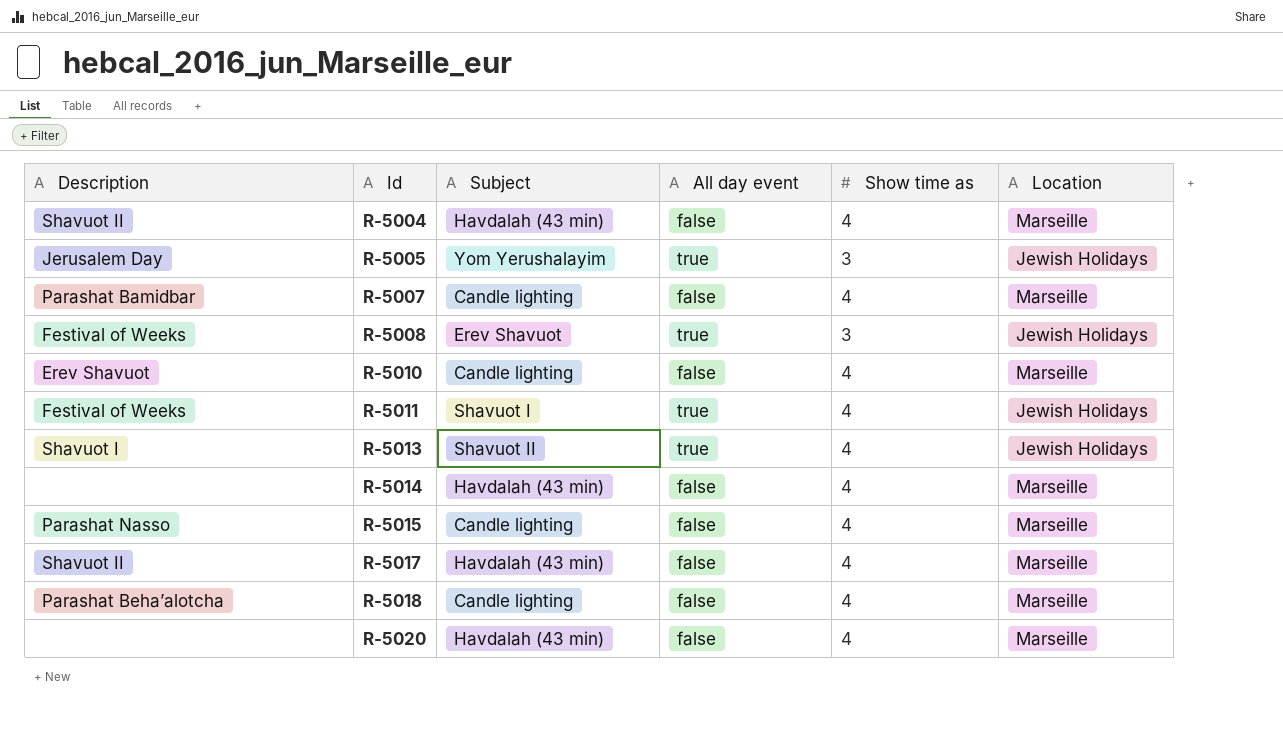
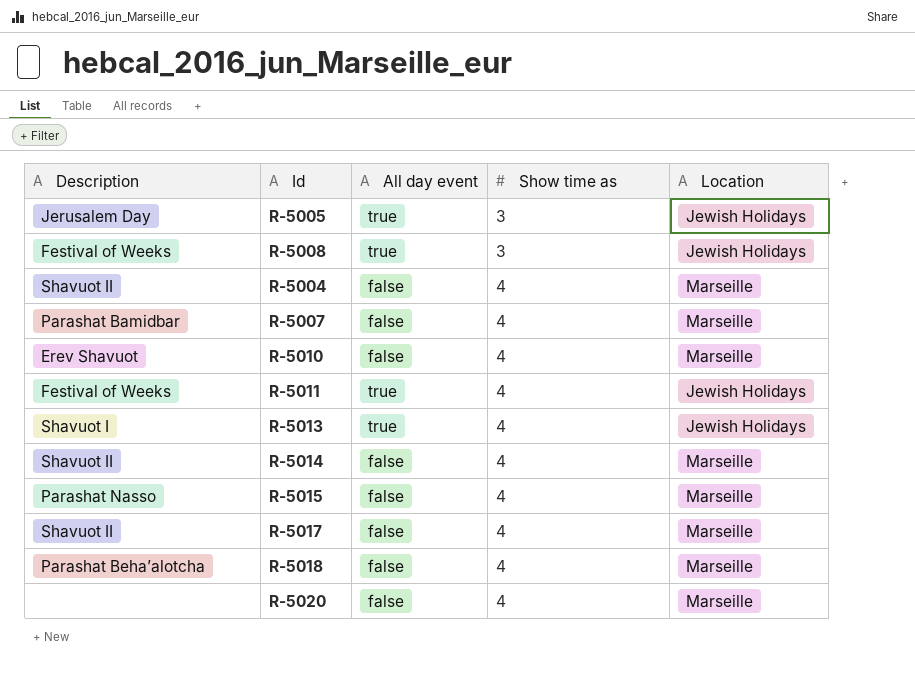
row order: Id ascending -> Show time as ascending
column Subject | position: 3 -> none
R-5014 | Description: none -> Shavuot II

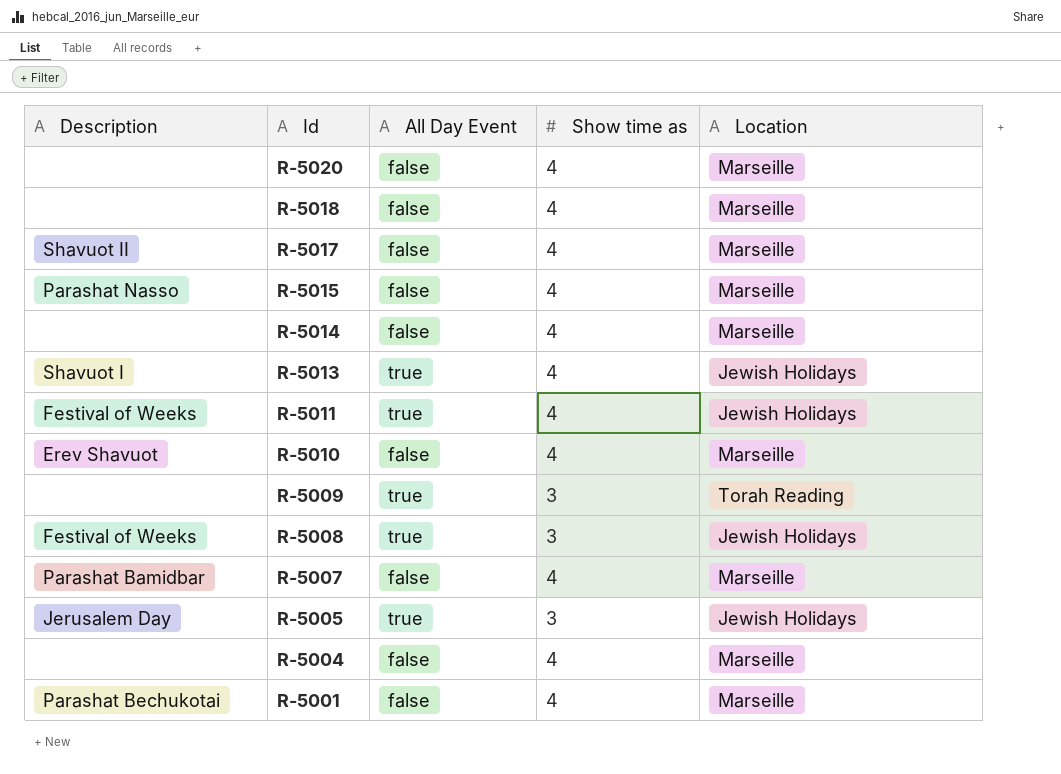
row order: Show time as ascending -> Id descending
column name: All day event -> All Day Event
R-5018 | Description: Parashat Beha’alotcha -> none
R-5014 | Description: Shavuot II -> none
row R-5009: none -> none | true | 3 | Torah Reading
R-5004 | Description: Shavuot II -> none
row R-5001: none -> Parashat Bechukotai | false | 4 | Marseille

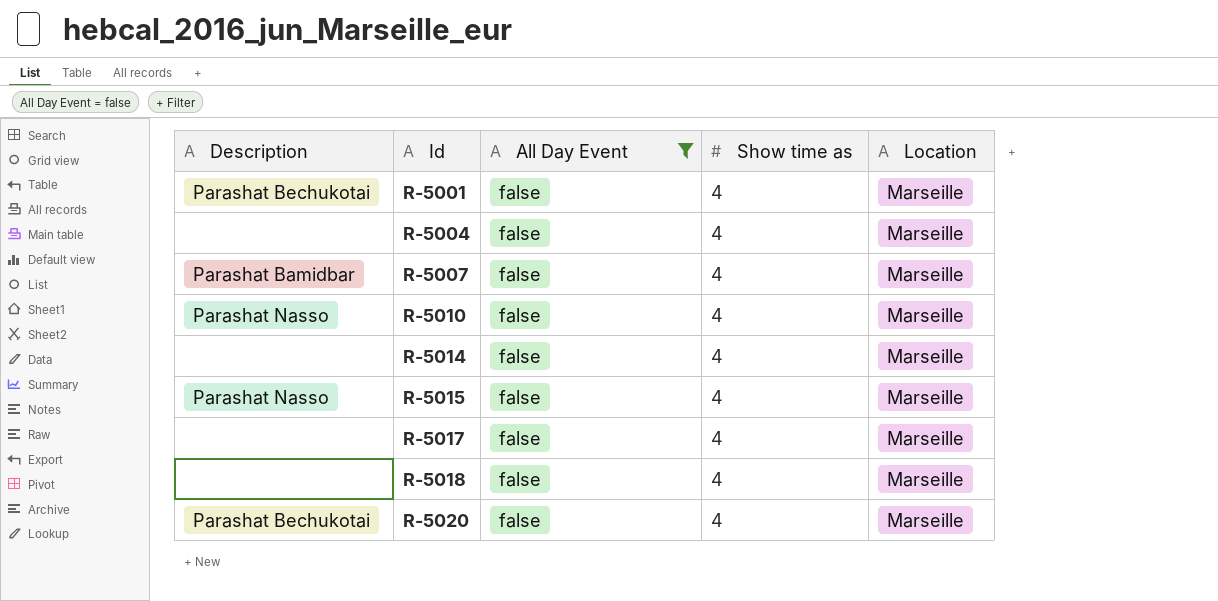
filter: none -> All Day Event = false
row order: Id descending -> Id ascending
R-5010 | Description: Erev Shavuot -> Parashat Nasso
R-5017 | Description: Shavuot II -> none
R-5020 | Description: none -> Parashat Bechukotai

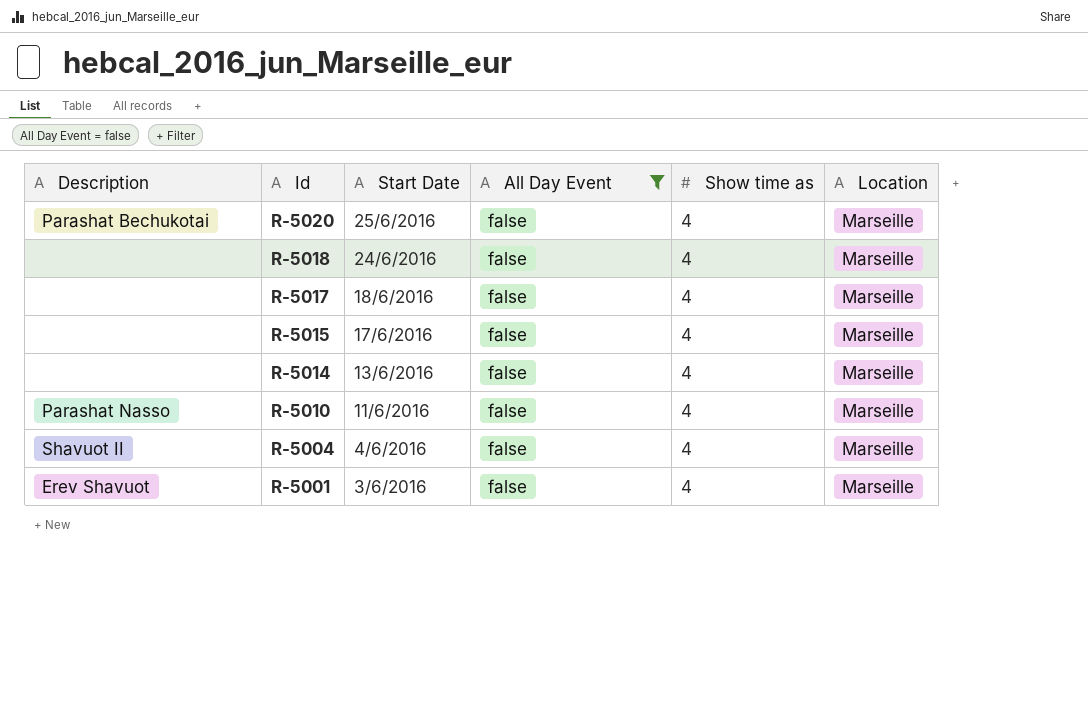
row order: Id ascending -> Id descending
column Start Date | position: none -> 3
row R-5007: Parashat Bamidbar | false | 4 | Marseille -> none
R-5015 | Description: Parashat Nasso -> none
R-5004 | Description: none -> Shavuot II
R-5001 | Description: Parashat Bechukotai -> Erev Shavuot

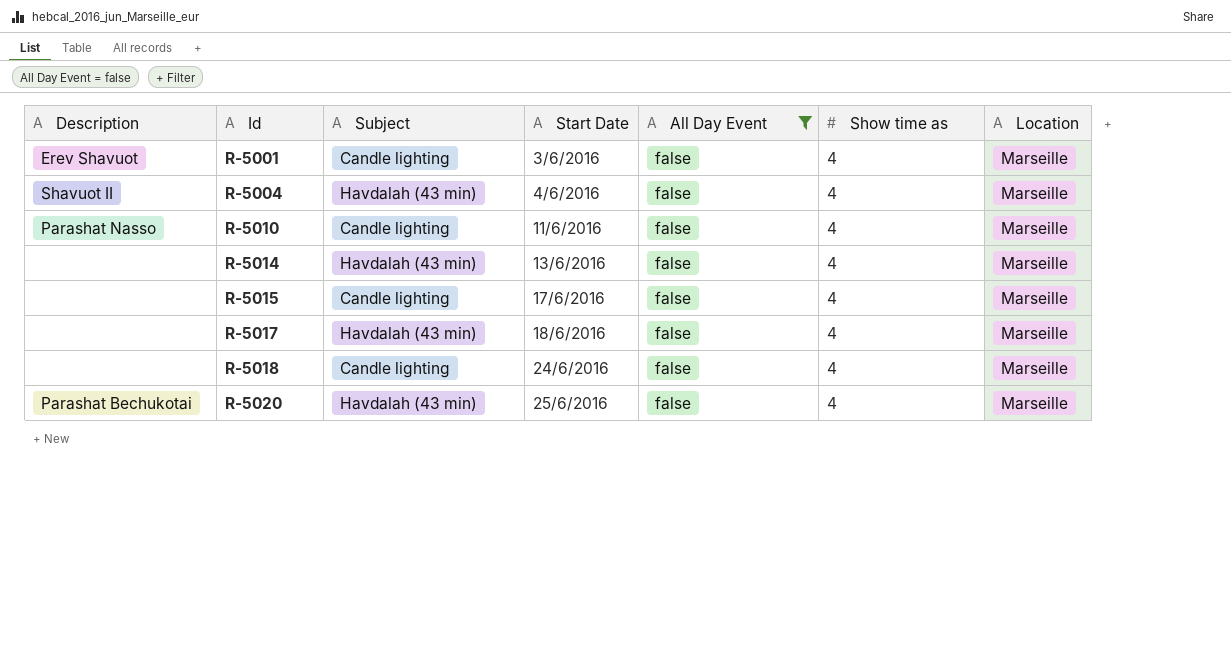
row order: Id descending -> Id ascending
column Subject | position: none -> 3

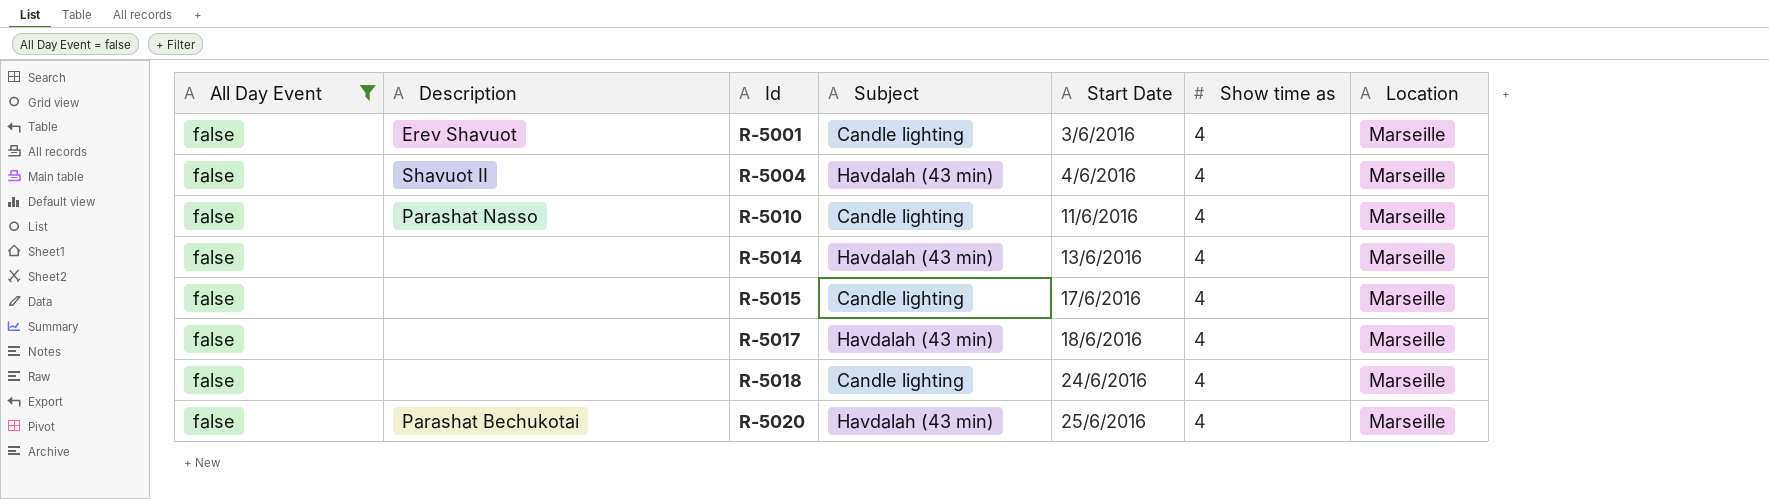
column All Day Event | position: 5 -> 1

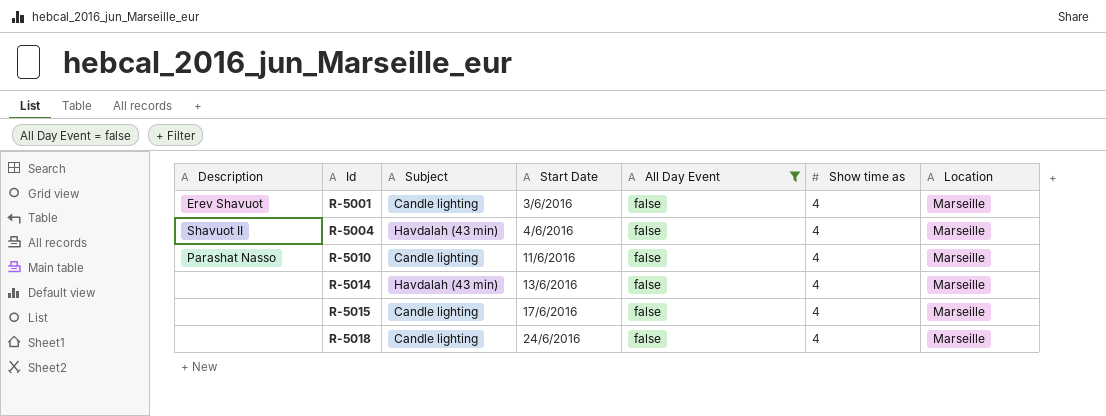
column All Day Event | position: 1 -> 5
row R-5017: false | none | Havdalah (43 min) | 18/6/2016 | 4 | Marseille -> none
row R-5020: false | Parashat Bechukotai | Havdalah (43 min) | 25/6/2016 | 4 | Marseille -> none

